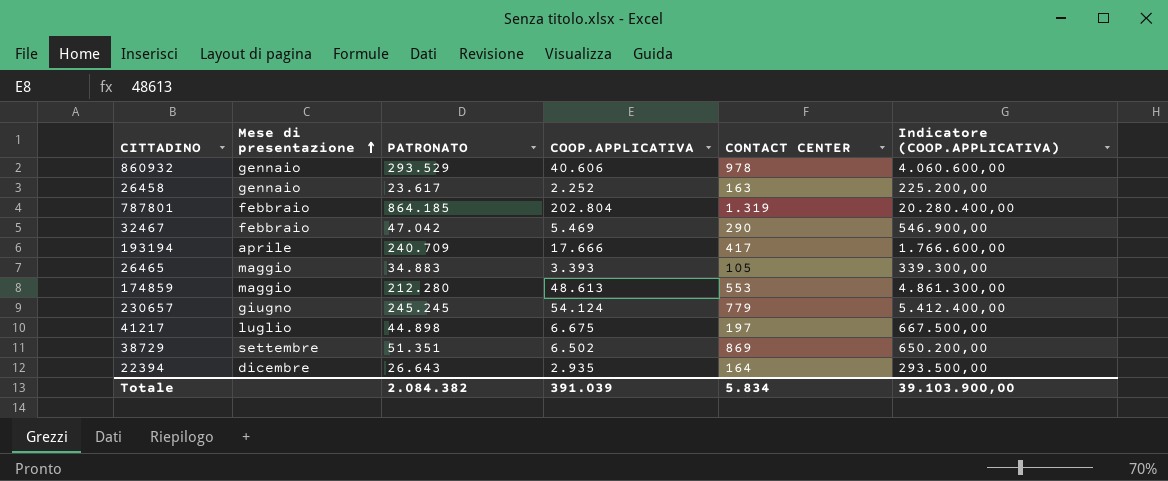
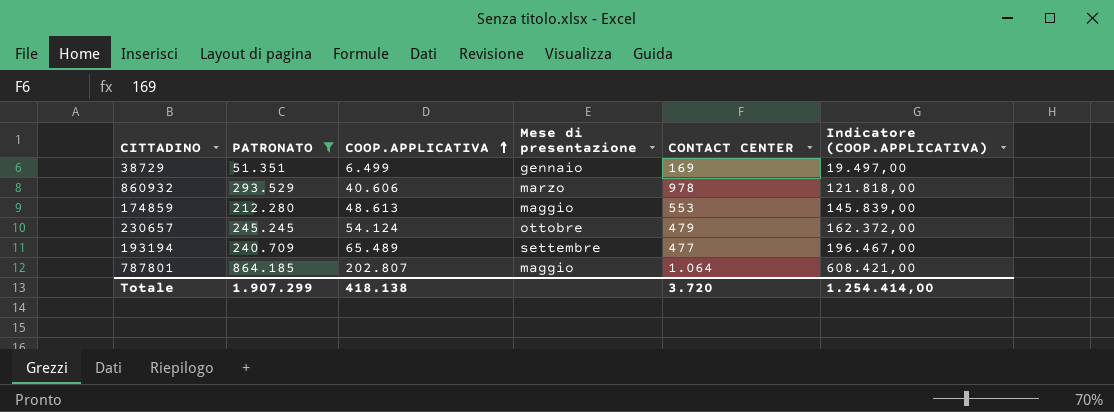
filter: none -> PATRONATO >= 51.351
row order: Mese di presentazione ascending -> COOP.APPLICATIVA ascending
column Mese di presentazione | position: 2 -> 4
column Indicatore (COOP.APPLICATIVA) | formula: [COOP.APPLICATIVA] * 100 -> [COOP.APPLICATIVA] * 3
38729 | COOP.APPLICATIVA: 6.502 -> 6.499
38729 | Mese di presentazione: settembre -> gennaio
38729 | CONTACT CENTER: 869 -> 169
860932 | Mese di presentazione: gennaio -> marzo
230657 | Mese di presentazione: giugno -> ottobre
230657 | CONTACT CENTER: 779 -> 479
193194 | COOP.APPLICATIVA: 17.666 -> 65.489
193194 | Mese di presentazione: aprile -> settembre
193194 | CONTACT CENTER: 417 -> 477
787801 | COOP.APPLICATIVA: 202.804 -> 202.807
787801 | Mese di presentazione: febbraio -> maggio
787801 | CONTACT CENTER: 1.319 -> 1.064
Totale | PATRONATO: 2.084.382 -> 1.907.299
Totale | COOP.APPLICATIVA: 391.039 -> 418.138
Totale | CONTACT CENTER: 5.834 -> 3.720
Totale | Indicatore (COOP.APPLICATIVA): 39.103.900,00 -> 1.254.414,00

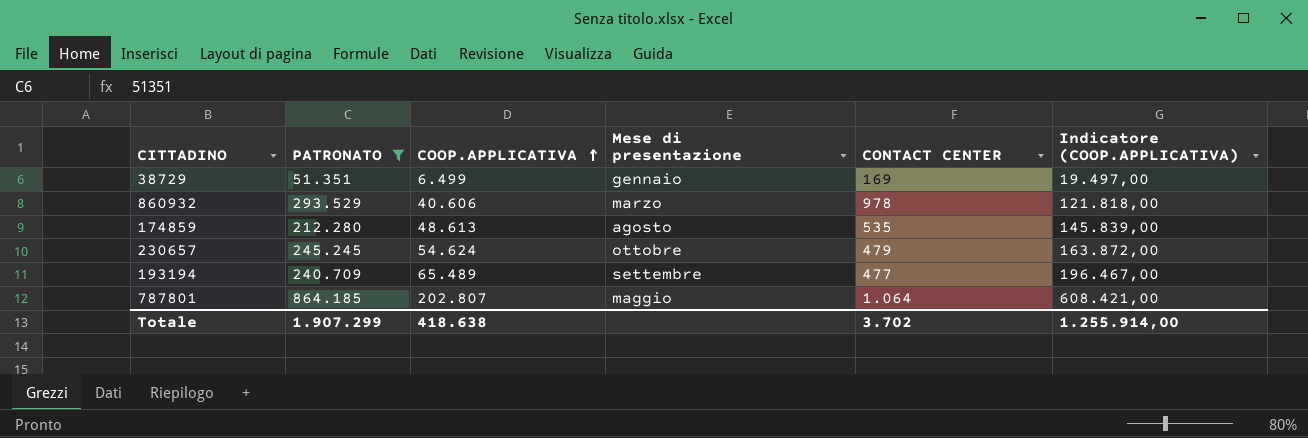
174859 | Mese di presentazione: maggio -> agosto
174859 | CONTACT CENTER: 553 -> 535
230657 | COOP.APPLICATIVA: 54.124 -> 54.624
230657 | Indicatore (COOP.APPLICATIVA): 162.372,00 -> 163.872,00
Totale | COOP.APPLICATIVA: 418.138 -> 418.638
Totale | CONTACT CENTER: 3.720 -> 3.702
Totale | Indicatore (COOP.APPLICATIVA): 1.254.414,00 -> 1.255.914,00

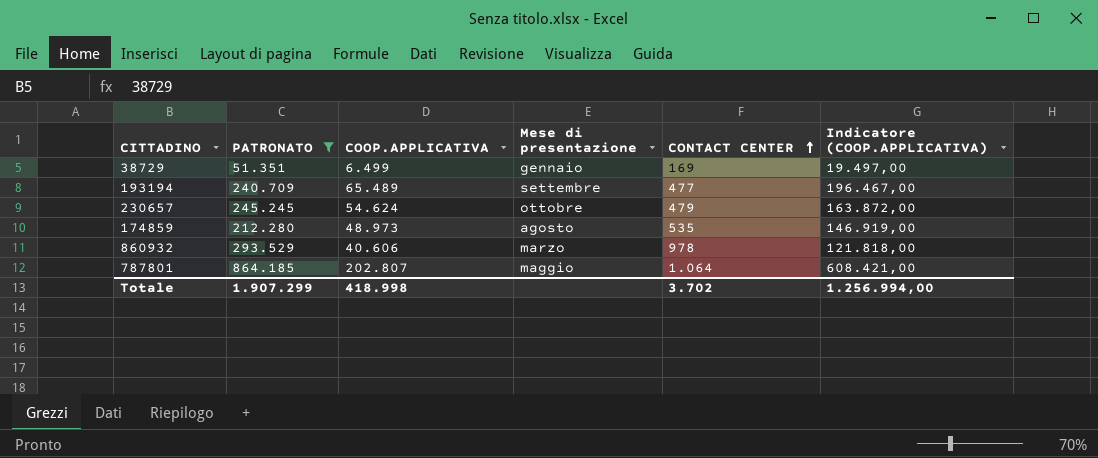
row order: COOP.APPLICATIVA ascending -> CONTACT CENTER ascending
174859 | COOP.APPLICATIVA: 48.613 -> 48.973
174859 | Indicatore (COOP.APPLICATIVA): 145.839,00 -> 146.919,00
Totale | COOP.APPLICATIVA: 418.638 -> 418.998
Totale | Indicatore (COOP.APPLICATIVA): 1.255.914,00 -> 1.256.994,00

